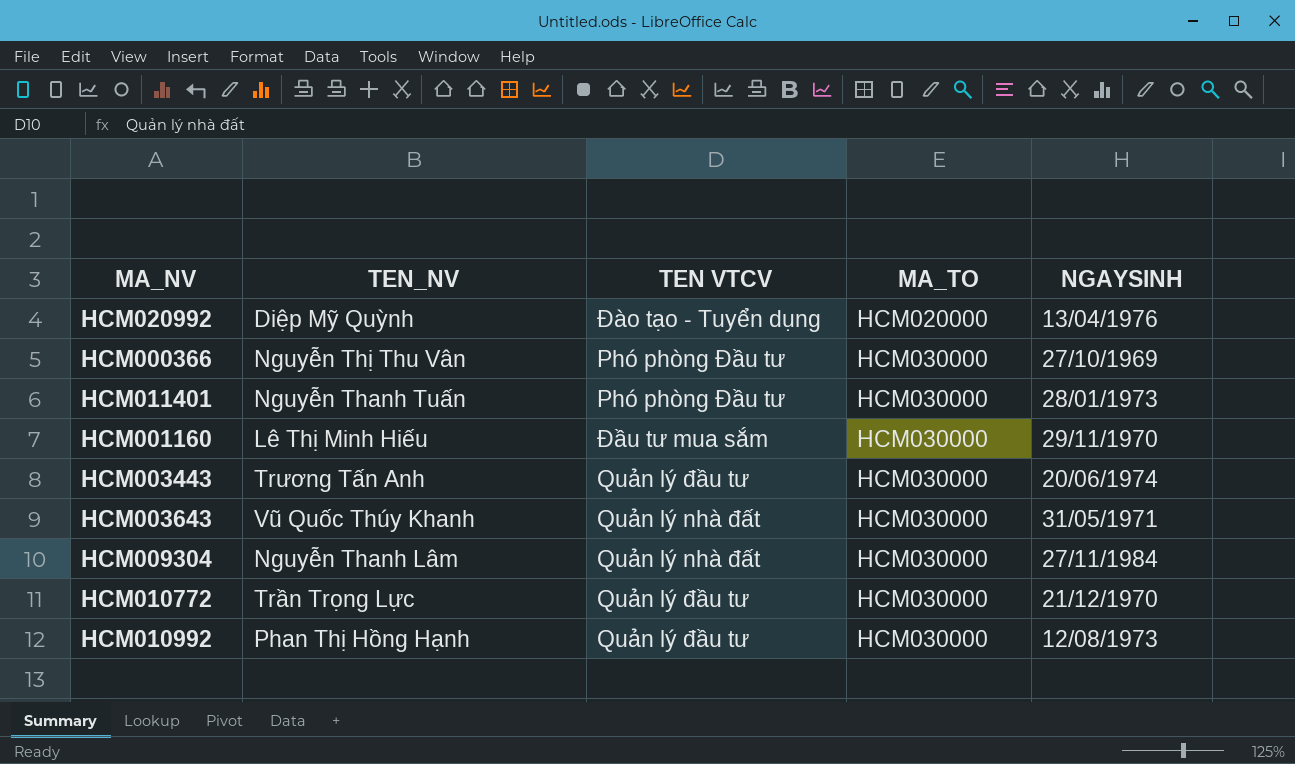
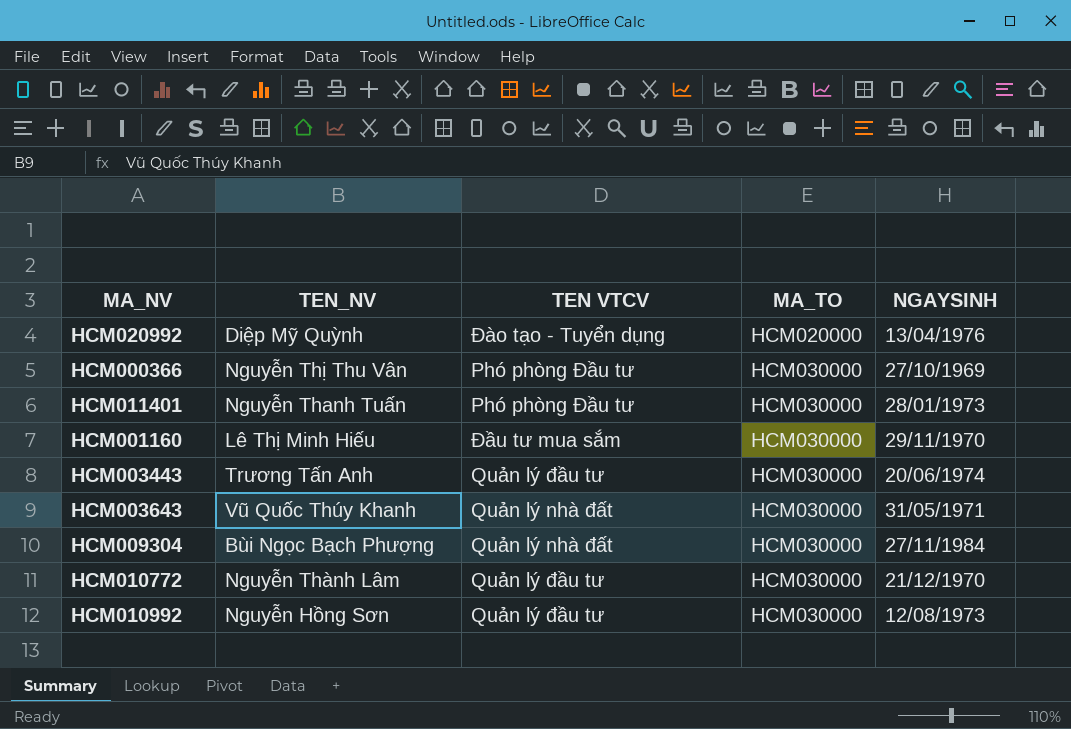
HCM009304 | TEN_NV: Nguyễn Thanh Lâm -> Bùi Ngọc Bạch Phượng
HCM010772 | TEN_NV: Trần Trọng Lực -> Nguyễn Thành Lâm
HCM010992 | TEN_NV: Phan Thị Hồng Hạnh -> Nguyễn Hồng Sơn

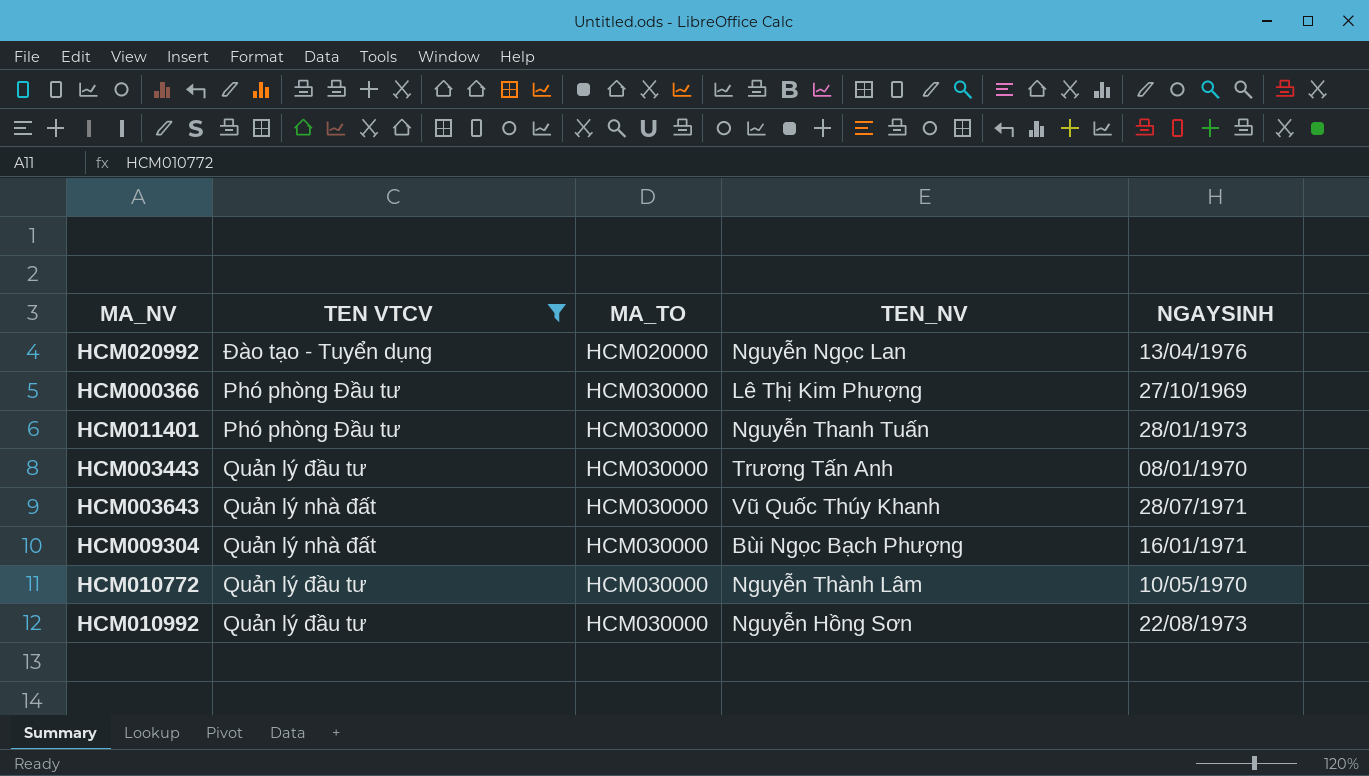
filter: none -> TEN VTCV != Đầu tư mua sắm
column TEN_NV | position: 2 -> 4
HCM020992 | TEN_NV: Diệp Mỹ Quỳnh -> Nguyễn Ngọc Lan
HCM000366 | TEN_NV: Nguyễn Thị Thu Vân -> Lê Thị Kim Phượng
HCM003443 | NGAYSINH: 20/06/1974 -> 08/01/1970
HCM003643 | NGAYSINH: 31/05/1971 -> 28/07/1971
HCM009304 | NGAYSINH: 27/11/1984 -> 16/01/1971
HCM010772 | NGAYSINH: 21/12/1970 -> 10/05/1970
HCM010992 | NGAYSINH: 12/08/1973 -> 22/08/1973

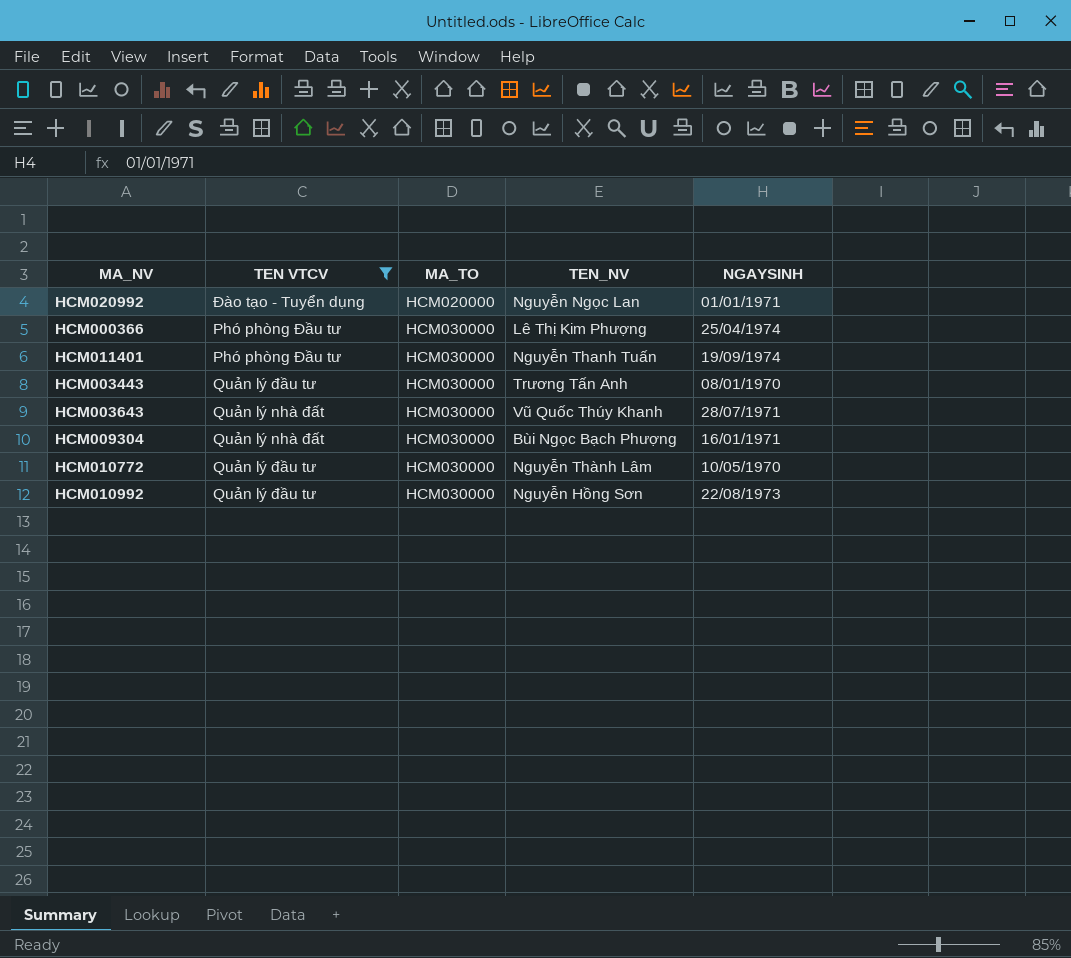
HCM020992 | NGAYSINH: 13/04/1976 -> 01/01/1971
HCM000366 | NGAYSINH: 27/10/1969 -> 25/04/1974
HCM011401 | NGAYSINH: 28/01/1973 -> 19/09/1974

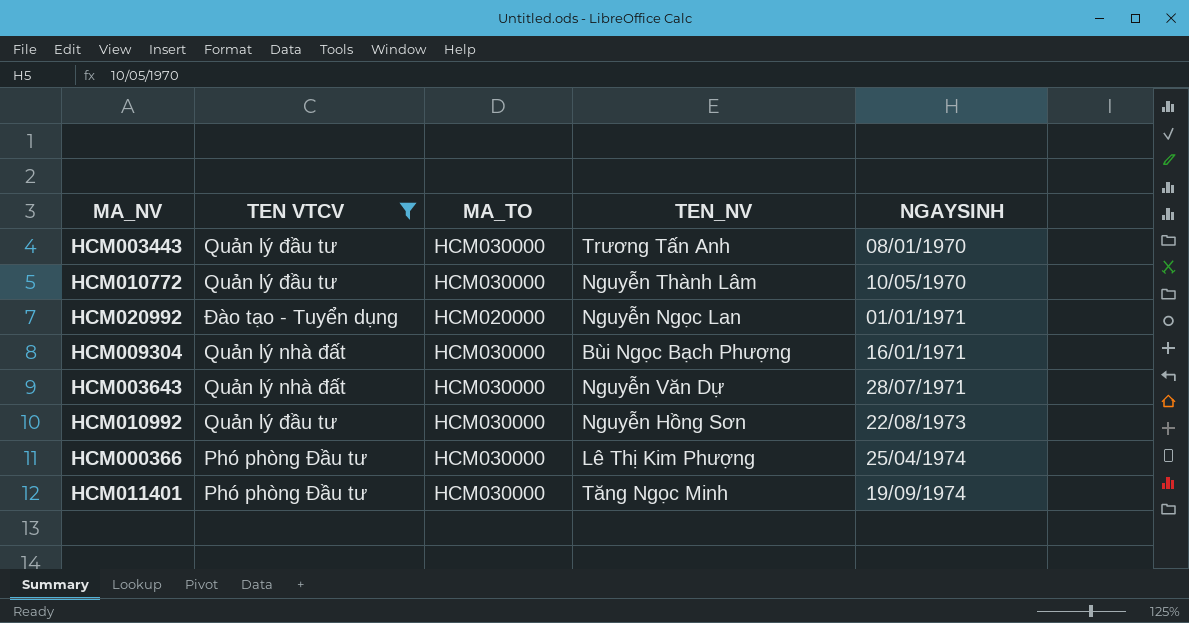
row order: MA_TO ascending -> NGAYSINH ascending
HCM003643 | TEN_NV: Vũ Quốc Thúy Khanh -> Nguyễn Văn Dự
HCM011401 | TEN_NV: Nguyễn Thanh Tuấn -> Tăng Ngọc Minh

